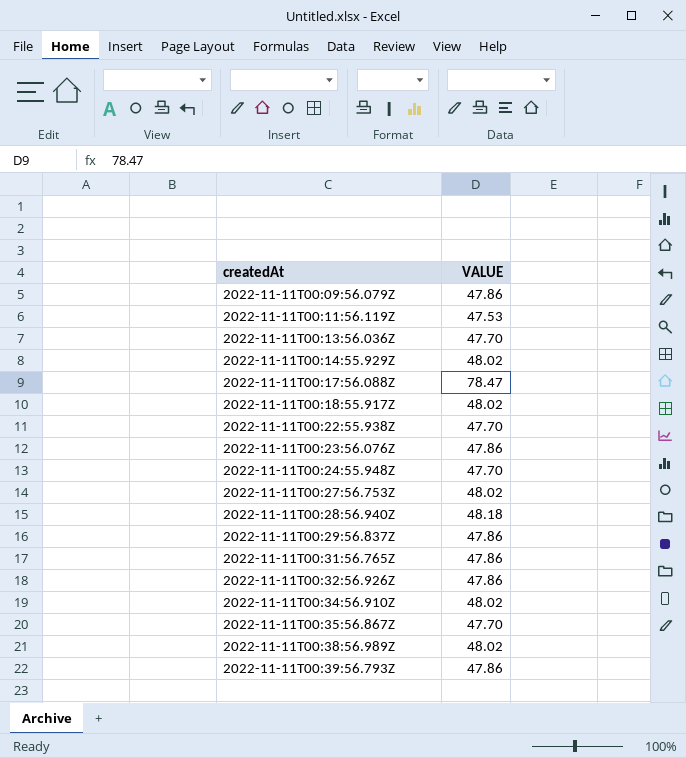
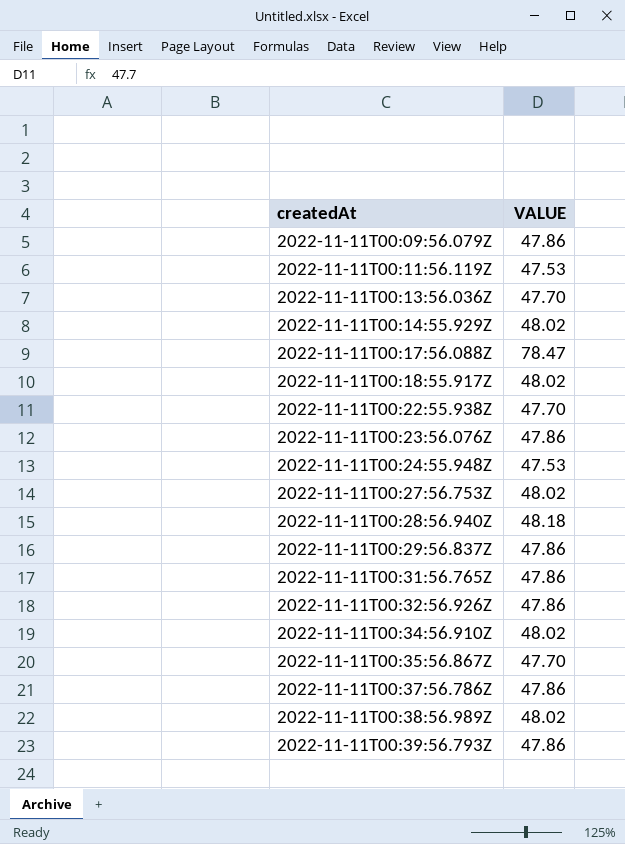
2022-11-11T00:24:55.948Z | VALUE: 47.70 -> 47.53
row 2022-11-11T00:37:56.786Z: none -> 47.86

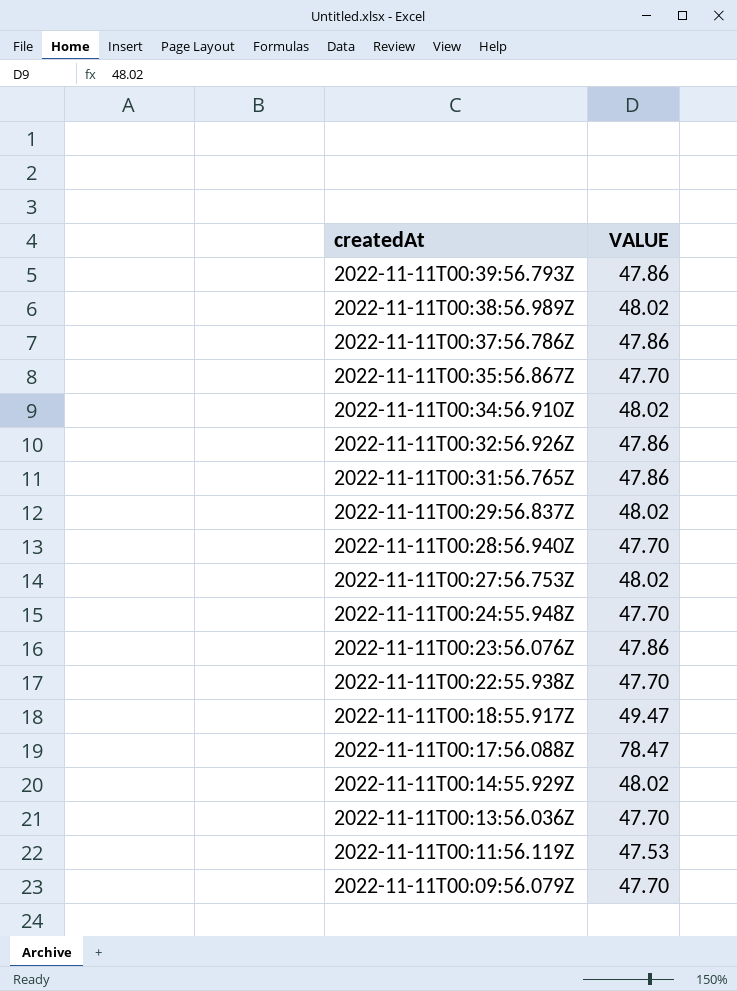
row order: createdAt ascending -> createdAt descending
2022-11-11T00:29:56.837Z | VALUE: 47.86 -> 48.02
2022-11-11T00:28:56.940Z | VALUE: 48.18 -> 47.70
2022-11-11T00:24:55.948Z | VALUE: 47.53 -> 47.70
2022-11-11T00:18:55.917Z | VALUE: 48.02 -> 49.47
2022-11-11T00:09:56.079Z | VALUE: 47.86 -> 47.70

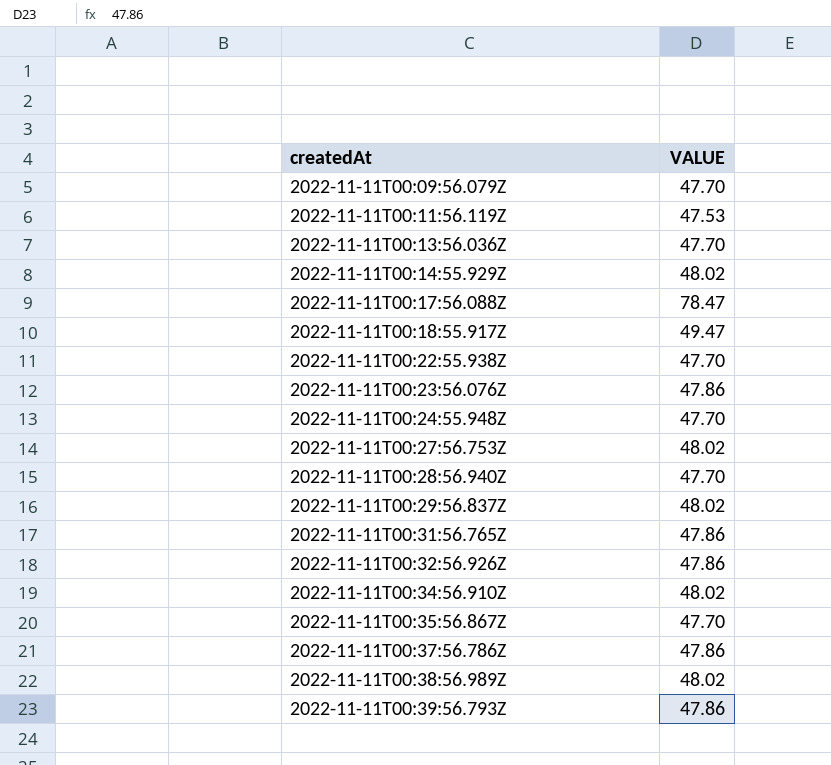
row order: createdAt descending -> createdAt ascending

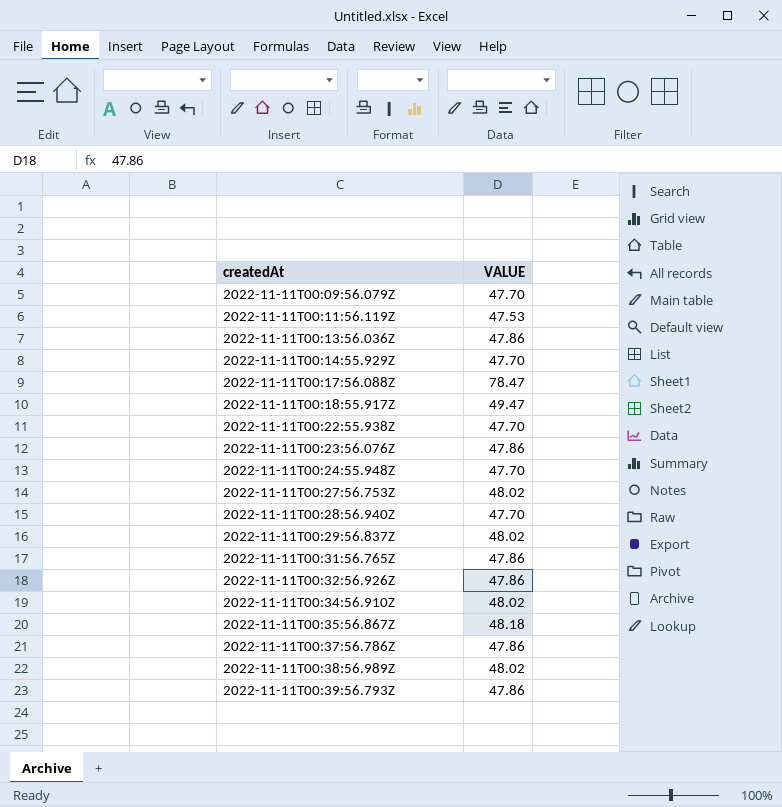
2022-11-11T00:13:56.036Z | VALUE: 47.70 -> 47.86
2022-11-11T00:14:55.929Z | VALUE: 48.02 -> 47.70
2022-11-11T00:35:56.867Z | VALUE: 47.70 -> 48.18

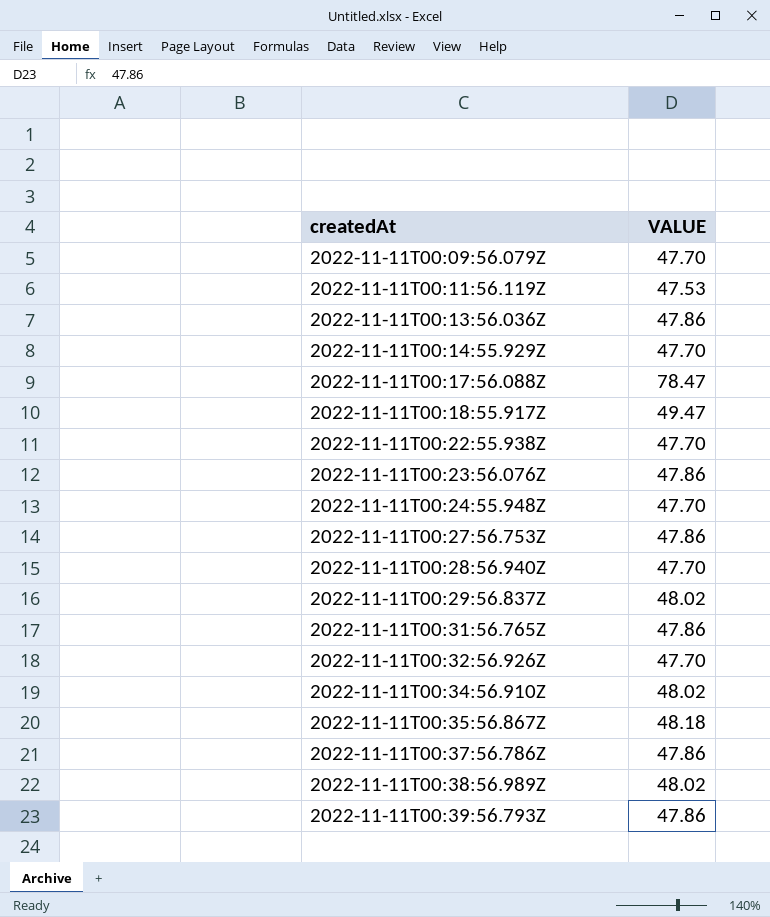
2022-11-11T00:27:56.753Z | VALUE: 48.02 -> 47.86
2022-11-11T00:32:56.926Z | VALUE: 47.86 -> 47.70

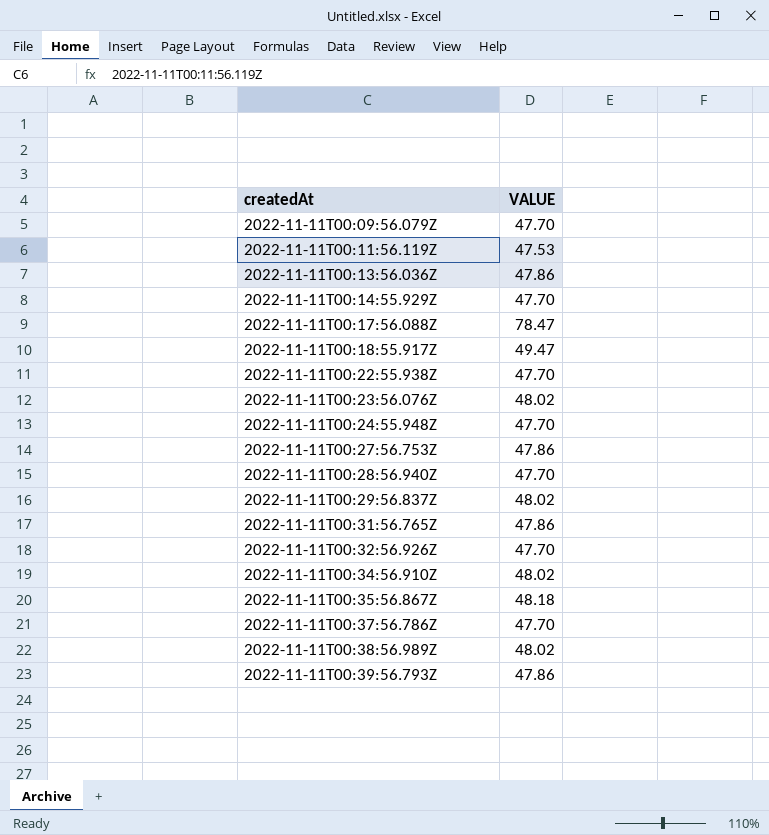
2022-11-11T00:23:56.076Z | VALUE: 47.86 -> 48.02
2022-11-11T00:37:56.786Z | VALUE: 47.86 -> 47.70

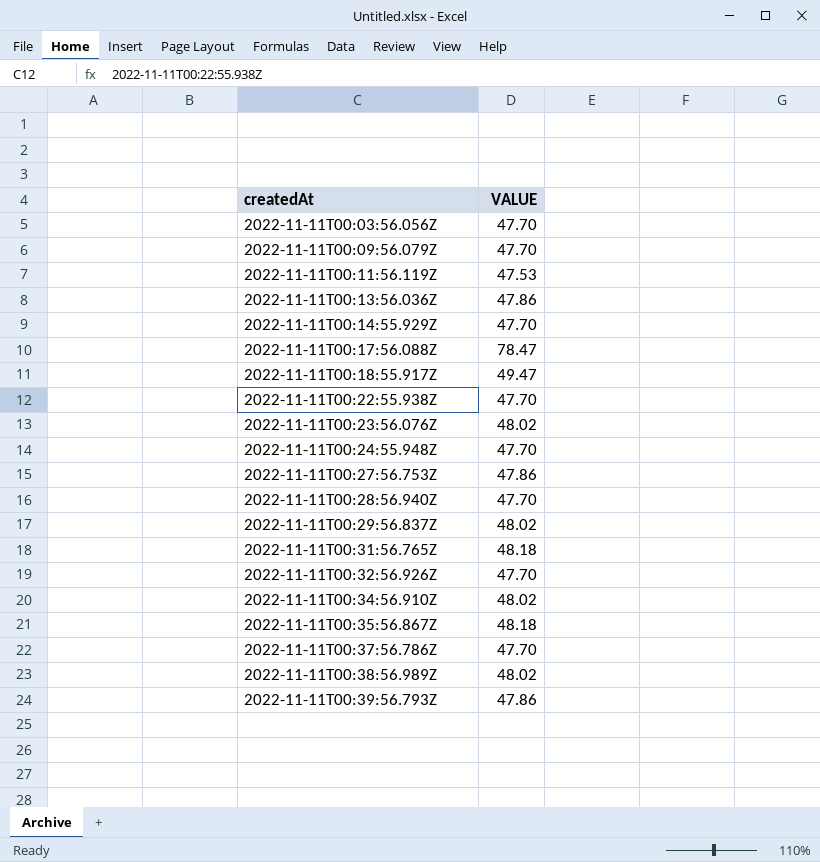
row 2022-11-11T00:03:56.056Z: none -> 47.70
2022-11-11T00:31:56.765Z | VALUE: 47.86 -> 48.18

